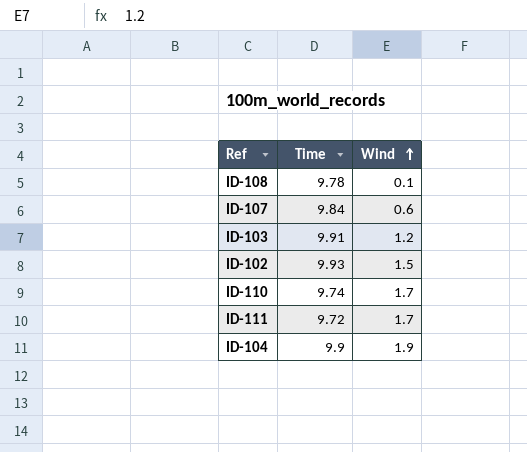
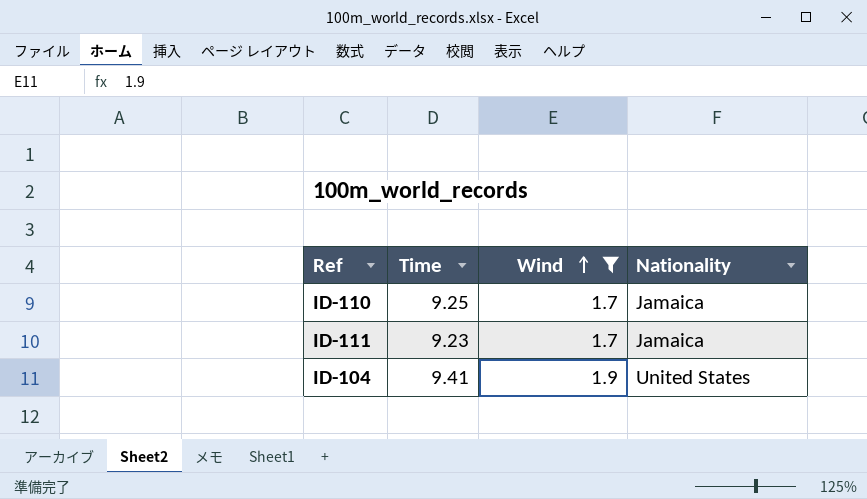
filter: none -> Wind >= 1.7
column Nationality | position: none -> 4
ID-110 | Time: 9.74 -> 9.25
ID-111 | Time: 9.72 -> 9.23
ID-104 | Time: 9.9 -> 9.41

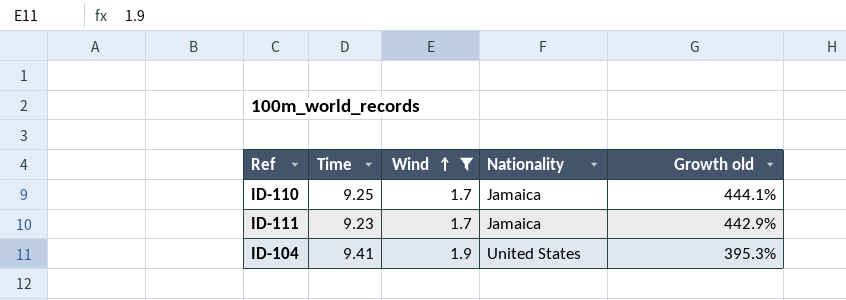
column Growth old | formula: none -> ([Time] - [Wind]) / [Wind]

